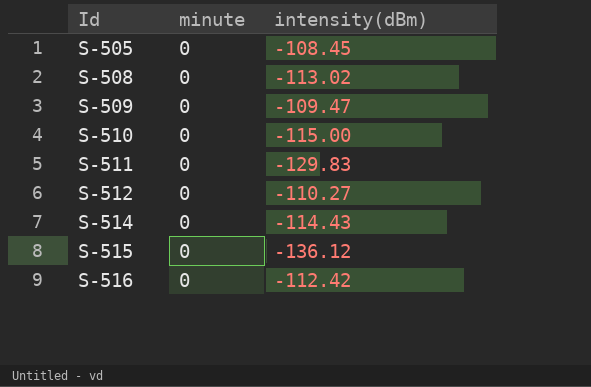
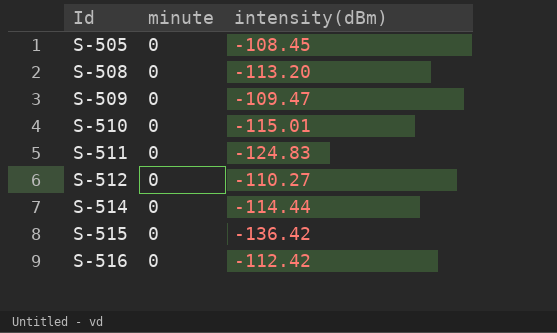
S-508 | intensity(dBm): -113.02 -> -113.20
S-510 | intensity(dBm): -115.00 -> -115.01
S-511 | intensity(dBm): -129.83 -> -124.83
S-514 | intensity(dBm): -114.43 -> -114.44
S-515 | intensity(dBm): -136.12 -> -136.42

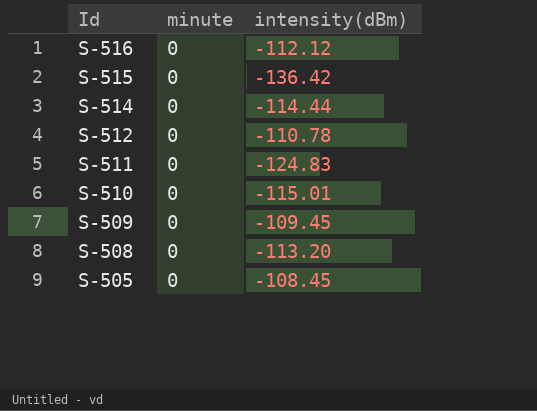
row order: Id ascending -> Id descending
S-516 | intensity(dBm): -112.42 -> -112.12
S-512 | intensity(dBm): -110.27 -> -110.78
S-509 | intensity(dBm): -109.47 -> -109.45

